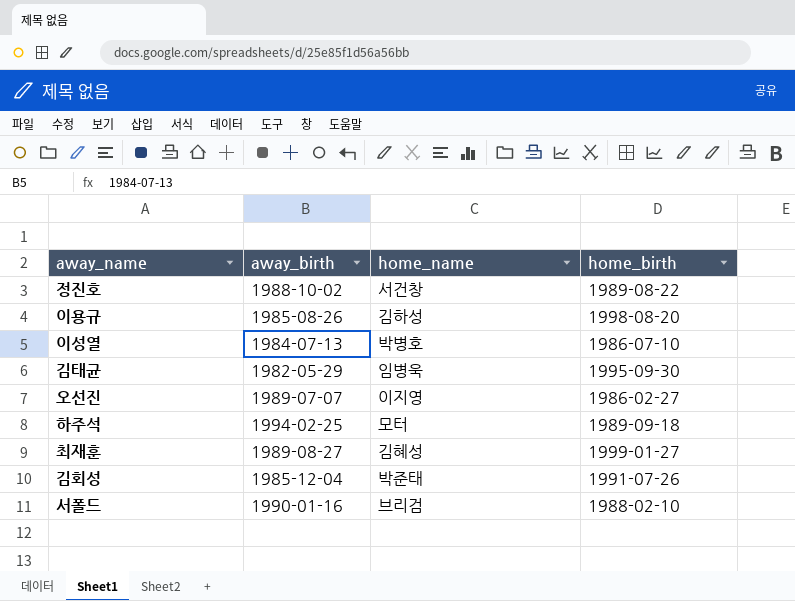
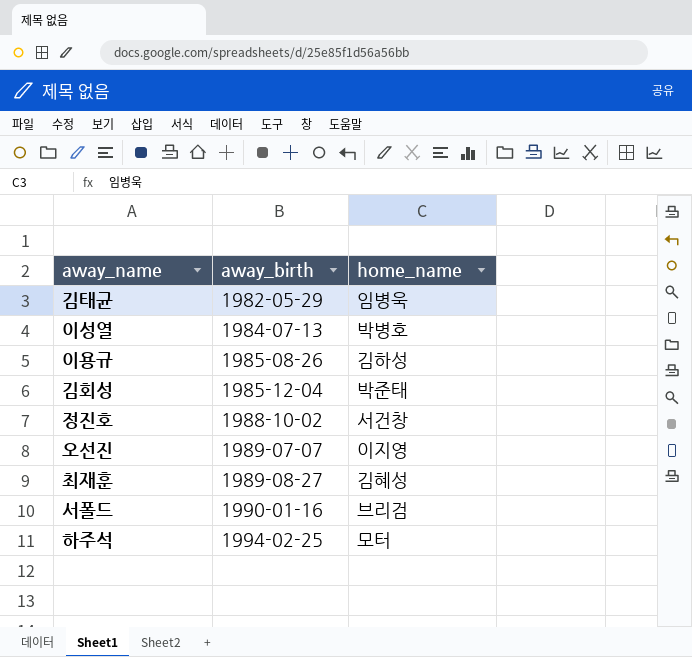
row order: none -> away_birth ascending
column home_birth | position: 4 -> none

